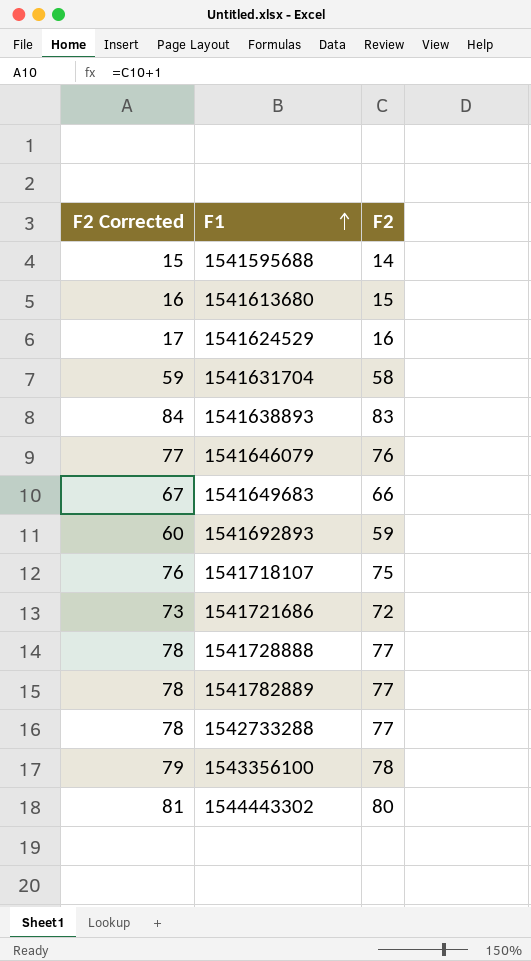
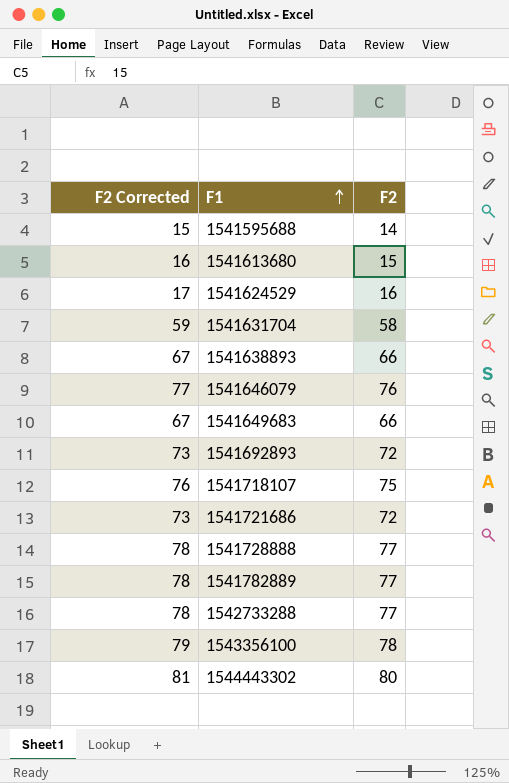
1541638893 | F2 Corrected: 84 -> 67
1541638893 | F2: 83 -> 66
1541692893 | F2 Corrected: 60 -> 73
1541692893 | F2: 59 -> 72

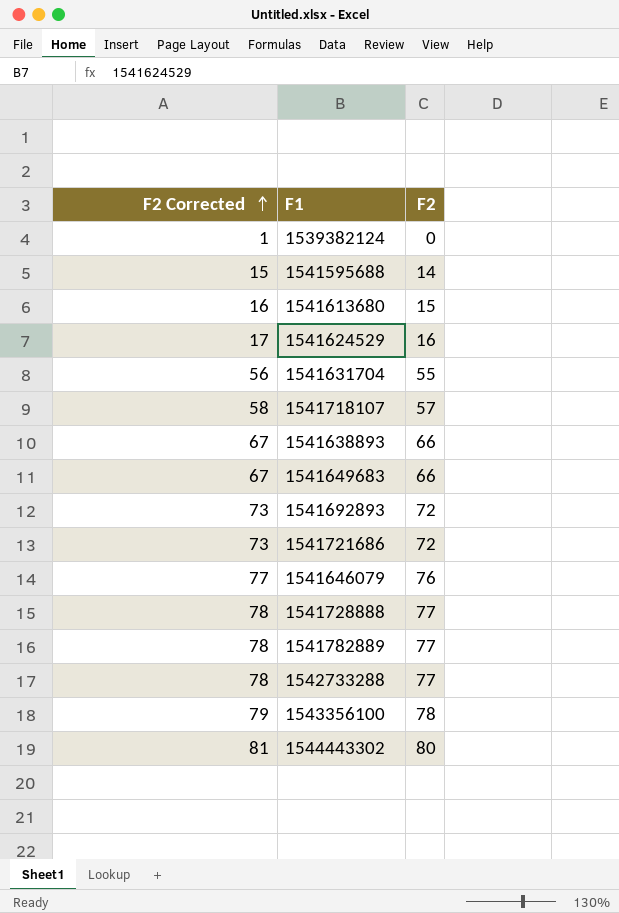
row order: F1 ascending -> F2 Corrected ascending
row 1539382124: none -> 1 | 0
1541631704 | F2 Corrected: 59 -> 56
1541631704 | F2: 58 -> 55
1541718107 | F2 Corrected: 76 -> 58
1541718107 | F2: 75 -> 57

